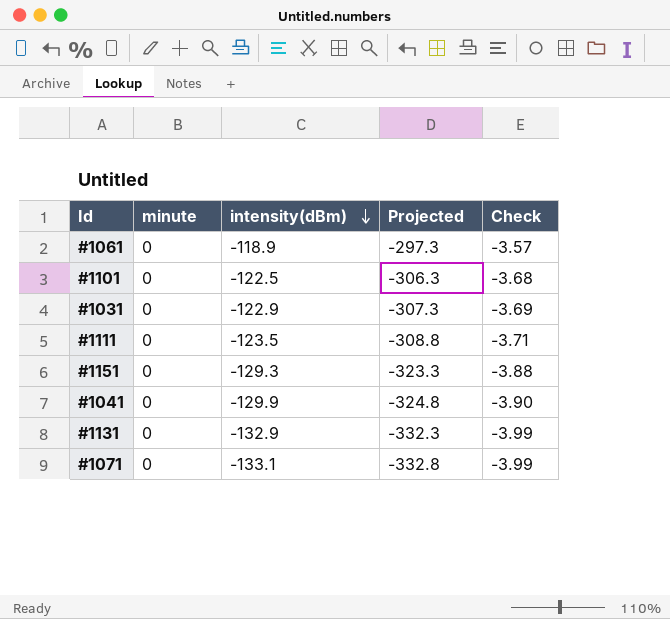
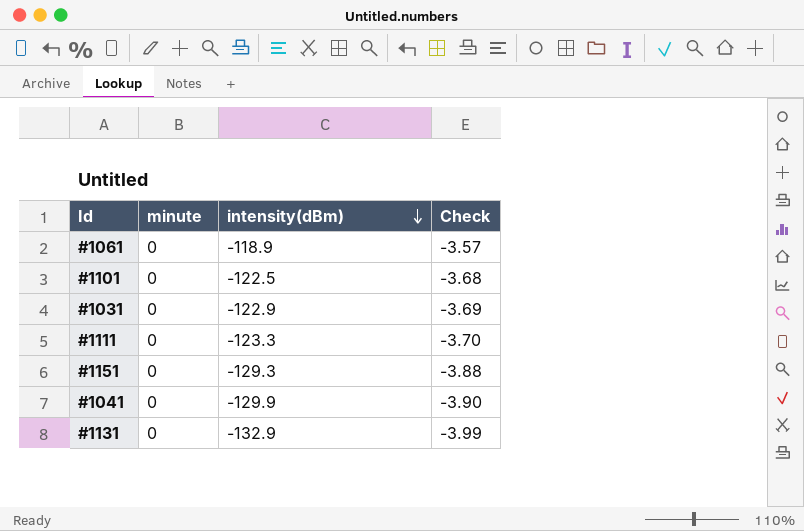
column Projected | formula: [intensity(dBm)] * 2.5 -> none
row #1071: 0 | -133.1 | -332.8 | -3.99 -> none
#1111 | intensity(dBm): -123.5 -> -123.3
#1111 | Check: -3.71 -> -3.70

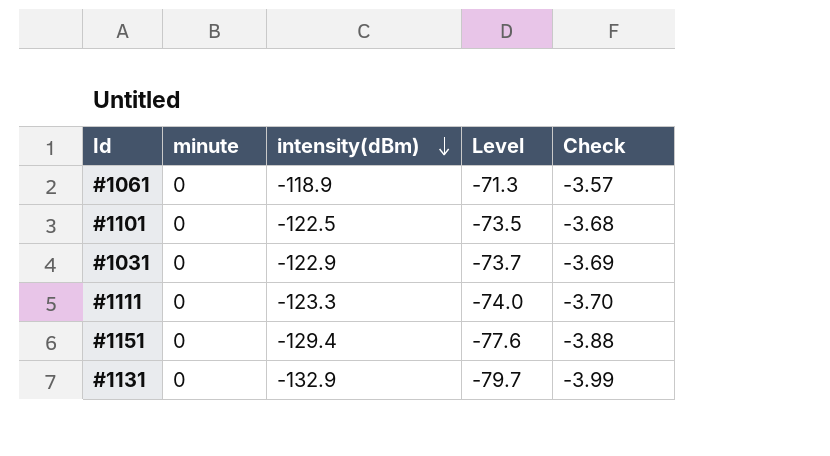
column Level | formula: none -> [intensity(dBm)] * 0.6
row #1041: 0 | -129.9 | -3.90 -> none
#1151 | intensity(dBm): -129.3 -> -129.4

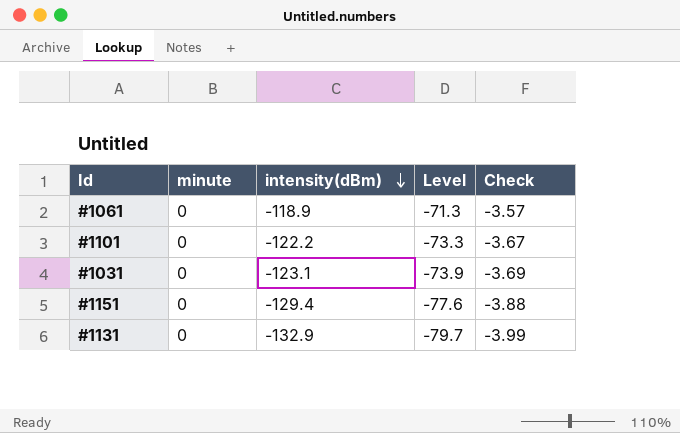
row #1111: 0 | -123.3 | -74.0 | -3.70 -> none
#1101 | intensity(dBm): -122.5 -> -122.2
#1101 | Level: -73.5 -> -73.3
#1101 | Check: -3.68 -> -3.67
#1031 | intensity(dBm): -122.9 -> -123.1
#1031 | Level: -73.7 -> -73.9

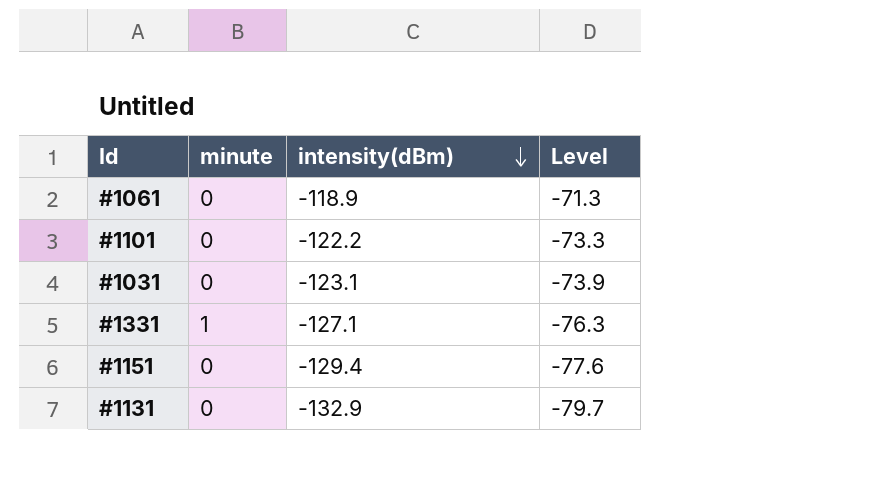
column Check | formula: [intensity(dBm)] * 0.03 -> none
row #1331: none -> 1 | -127.1 | -76.3

